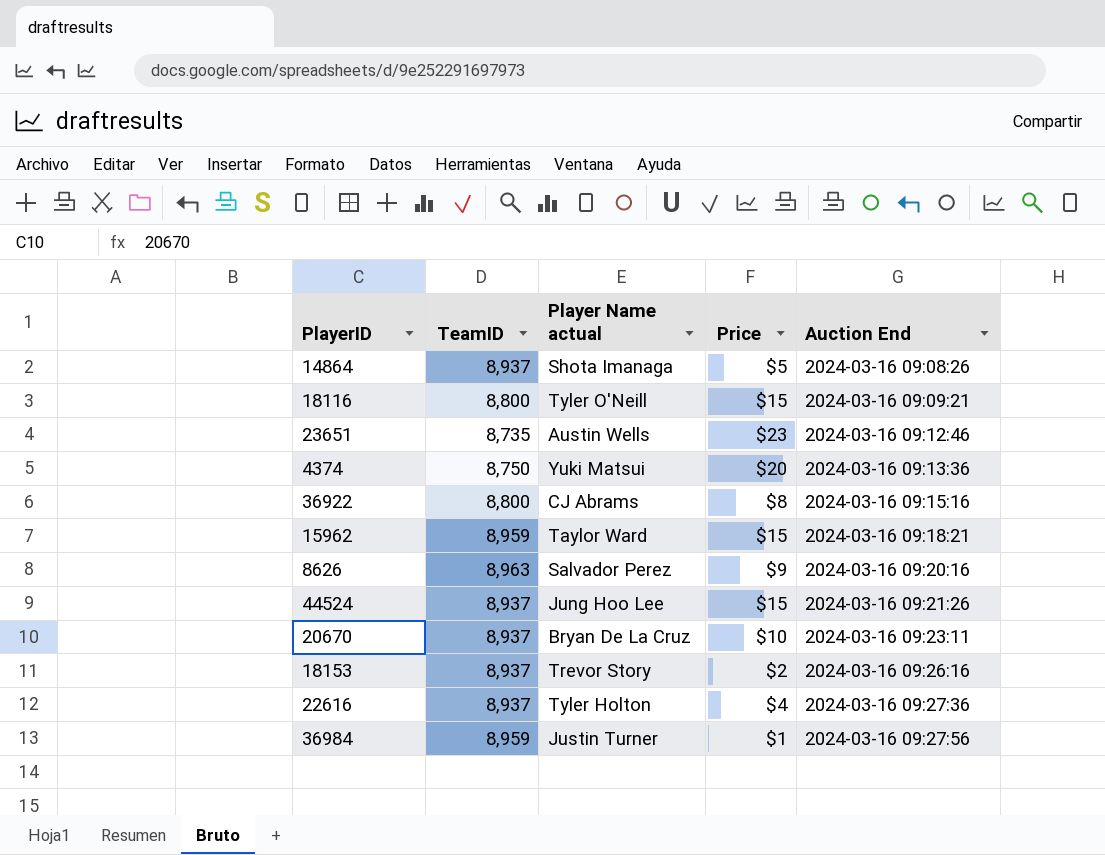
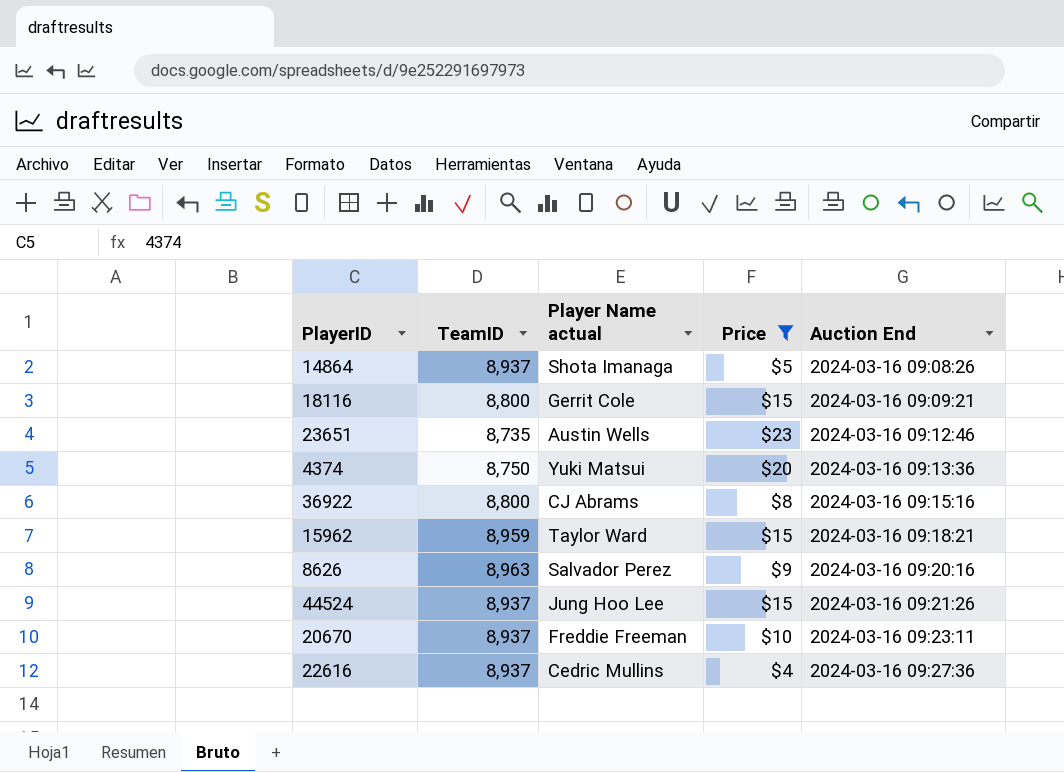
filter: none -> Price >= $4
18116 | Player Name actual: Tyler O'Neill -> Gerrit Cole
20670 | Player Name actual: Bryan De La Cruz -> Freddie Freeman
22616 | Player Name actual: Tyler Holton -> Cedric Mullins

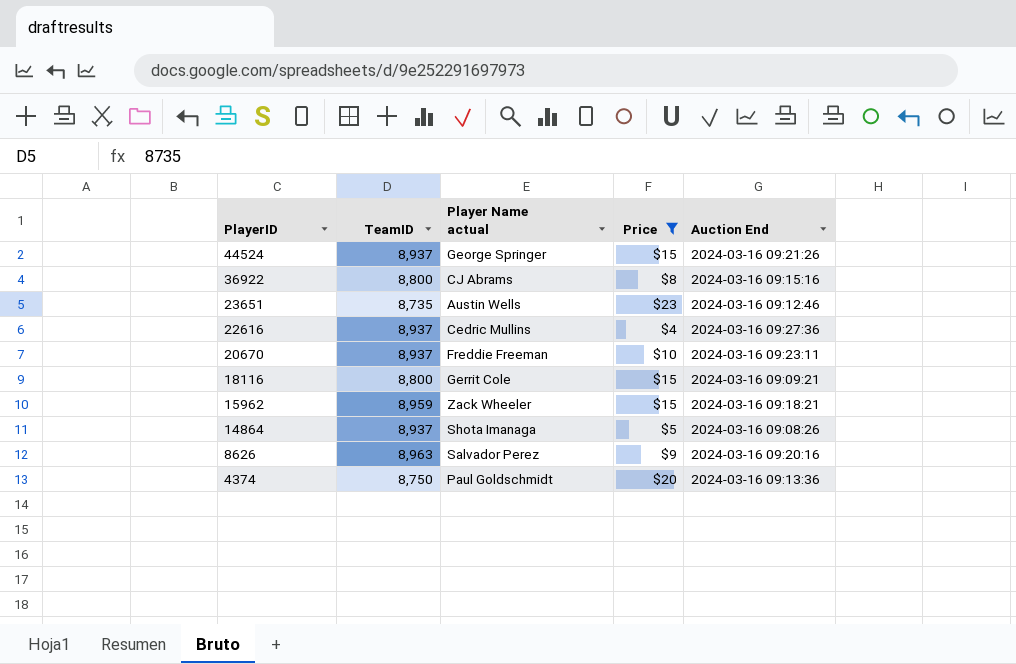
row order: Auction End ascending -> PlayerID descending
44524 | Player Name actual: Jung Hoo Lee -> George Springer
15962 | Player Name actual: Taylor Ward -> Zack Wheeler
4374 | Player Name actual: Yuki Matsui -> Paul Goldschmidt

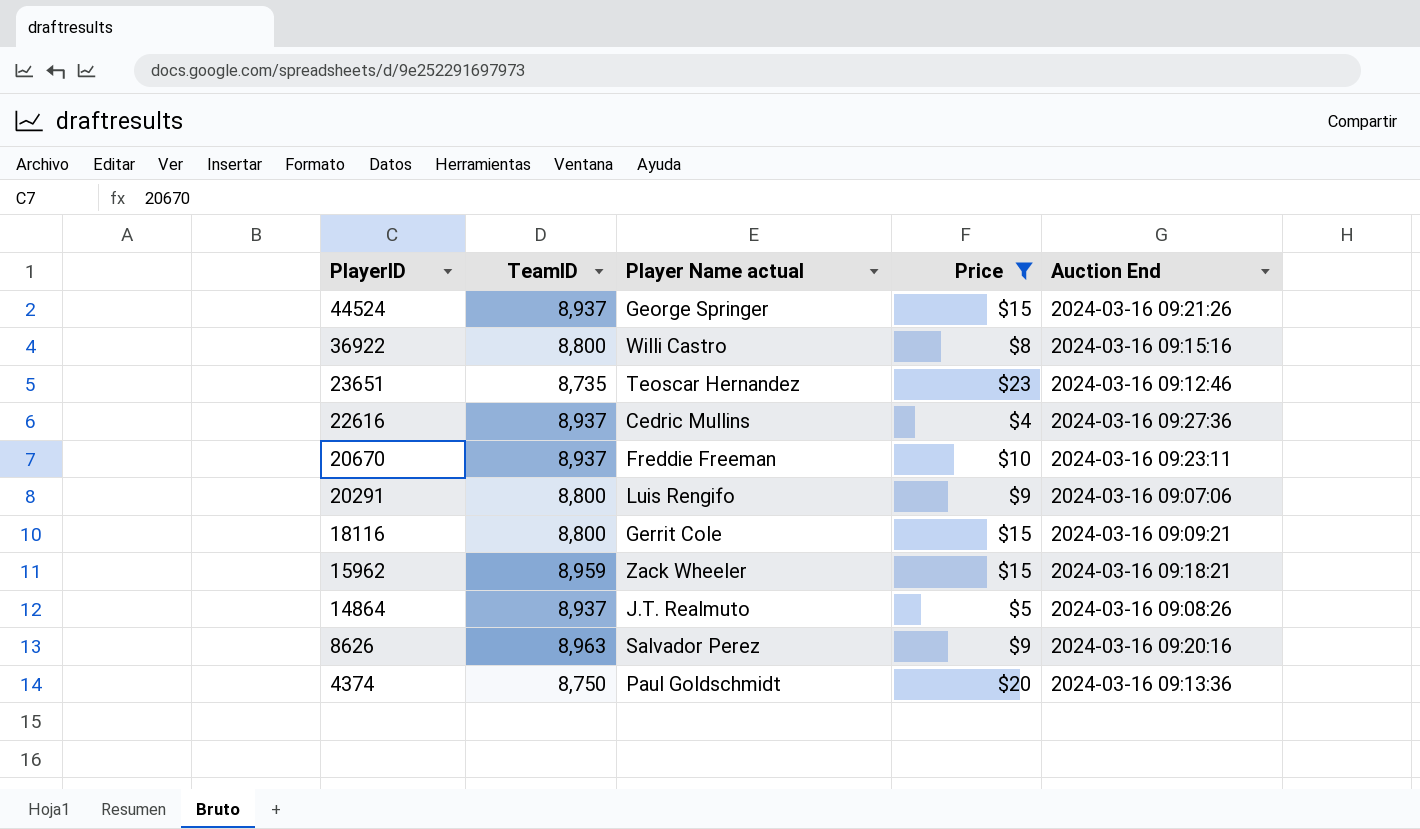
36922 | Player Name actual: CJ Abrams -> Willi Castro
23651 | Player Name actual: Austin Wells -> Teoscar Hernandez
row 20291: none -> 8,800 | Luis Rengifo | $9 | 2024-03-16 09:07:06
14864 | Player Name actual: Shota Imanaga -> J.T. Realmuto

